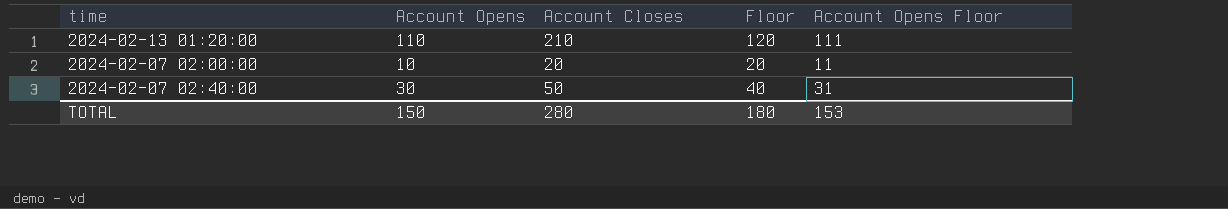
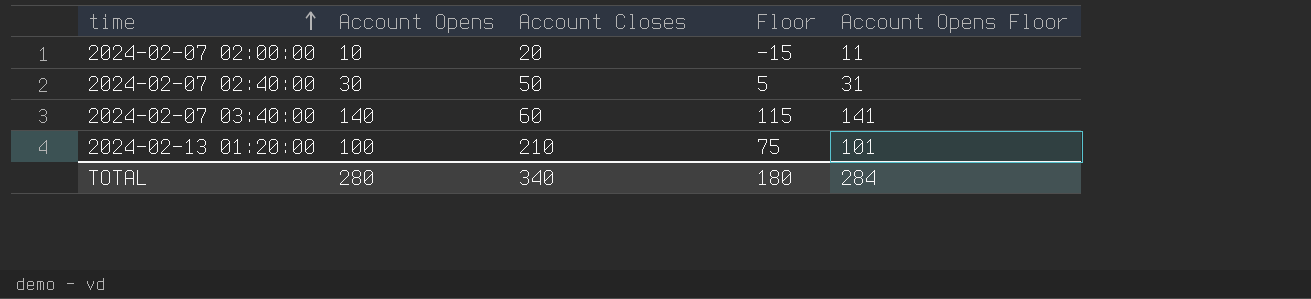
row order: none -> time ascending
column Floor | formula: [Account Opens] + 10 -> [Account Opens] - 25
row 2024-02-07 03:40:00: none -> 140 | 60 | 115 | 141
2024-02-13 01:20:00 | Account Opens: 110 -> 100
2024-02-13 01:20:00 | Account Opens Floor: 111 -> 101
TOTAL | Account Opens: 150 -> 280
TOTAL | Account Closes: 280 -> 340
TOTAL | Account Opens Floor: 153 -> 284

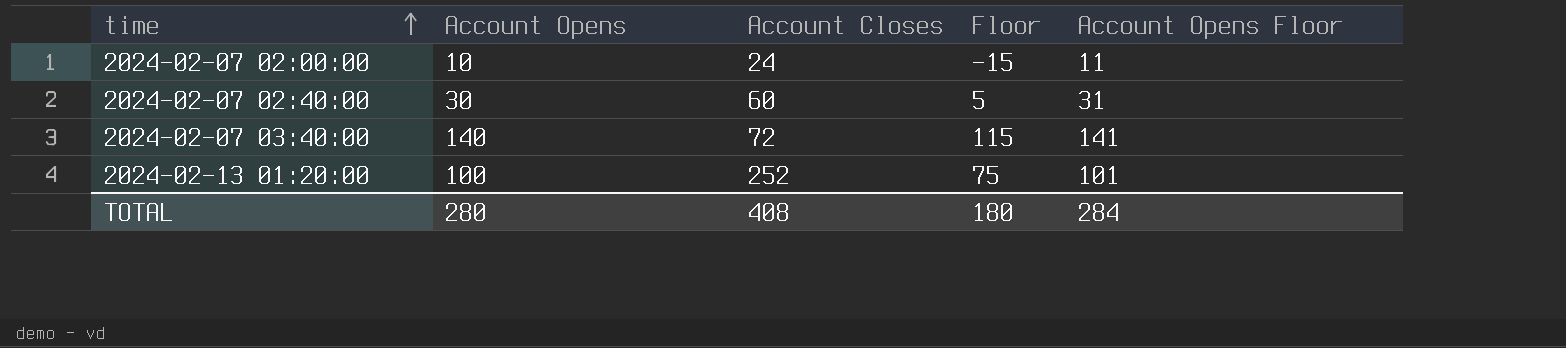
2024-02-07 02:00:00 | Account Closes: 20 -> 24
2024-02-07 02:40:00 | Account Closes: 50 -> 60
2024-02-07 03:40:00 | Account Closes: 60 -> 72
2024-02-13 01:20:00 | Account Closes: 210 -> 252
TOTAL | Account Closes: 340 -> 408

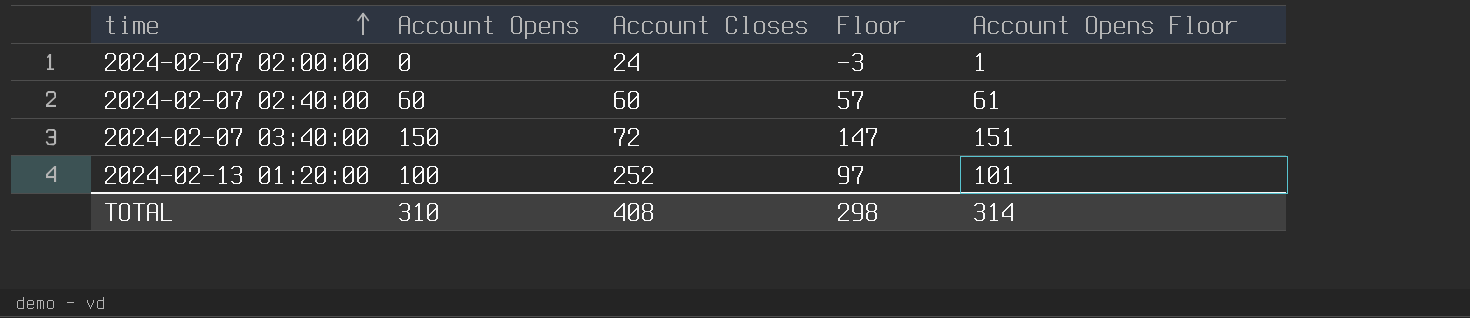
column Floor | formula: [Account Opens] - 25 -> [Account Opens] - 3
2024-02-07 02:00:00 | Account Opens: 10 -> 0
2024-02-07 02:00:00 | Account Opens Floor: 11 -> 1
2024-02-07 02:40:00 | Account Opens: 30 -> 60
2024-02-07 02:40:00 | Account Opens Floor: 31 -> 61
2024-02-07 03:40:00 | Account Opens: 140 -> 150
2024-02-07 03:40:00 | Account Opens Floor: 141 -> 151
TOTAL | Account Opens: 280 -> 310
TOTAL | Floor: 180 -> 298
TOTAL | Account Opens Floor: 284 -> 314

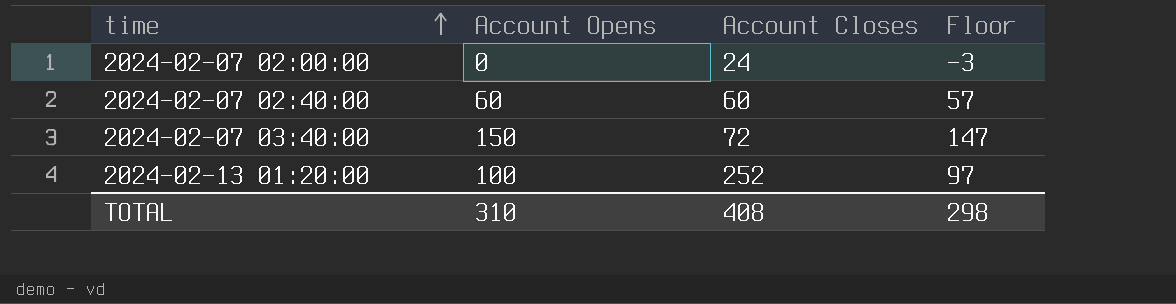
column Account Opens Floor | formula: [Account Opens] + 1 -> none

